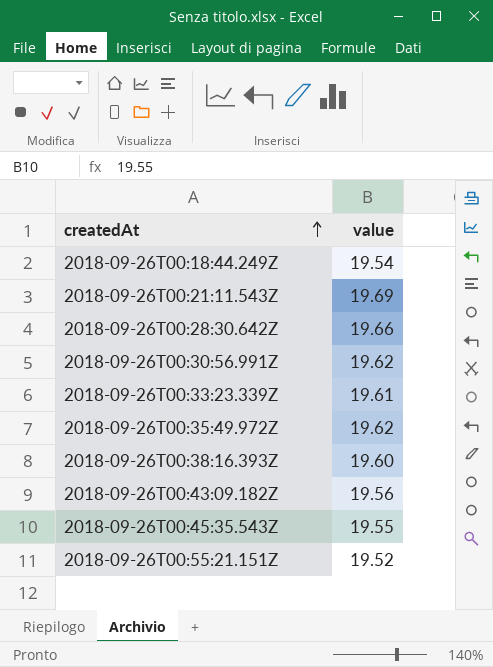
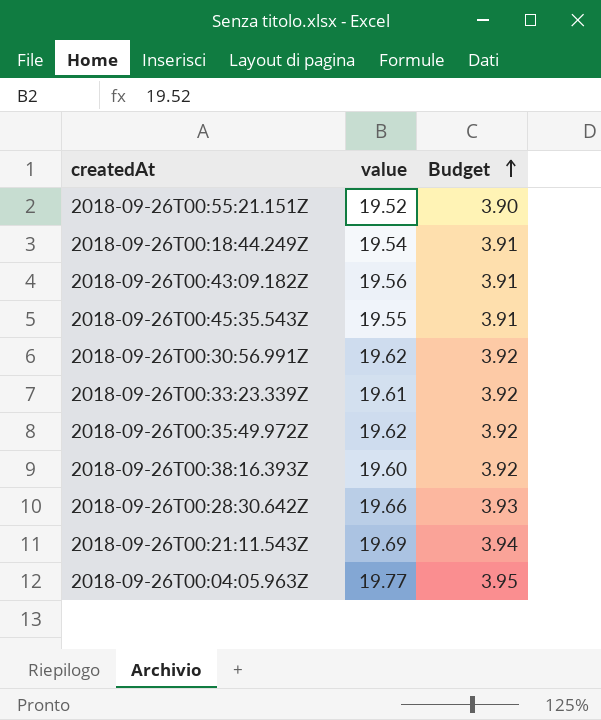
row order: createdAt ascending -> Budget ascending
column Budget | formula: none -> [value] * 0.2
row 2018-09-26T00:04:05.963Z: none -> 19.77 | 3.95

